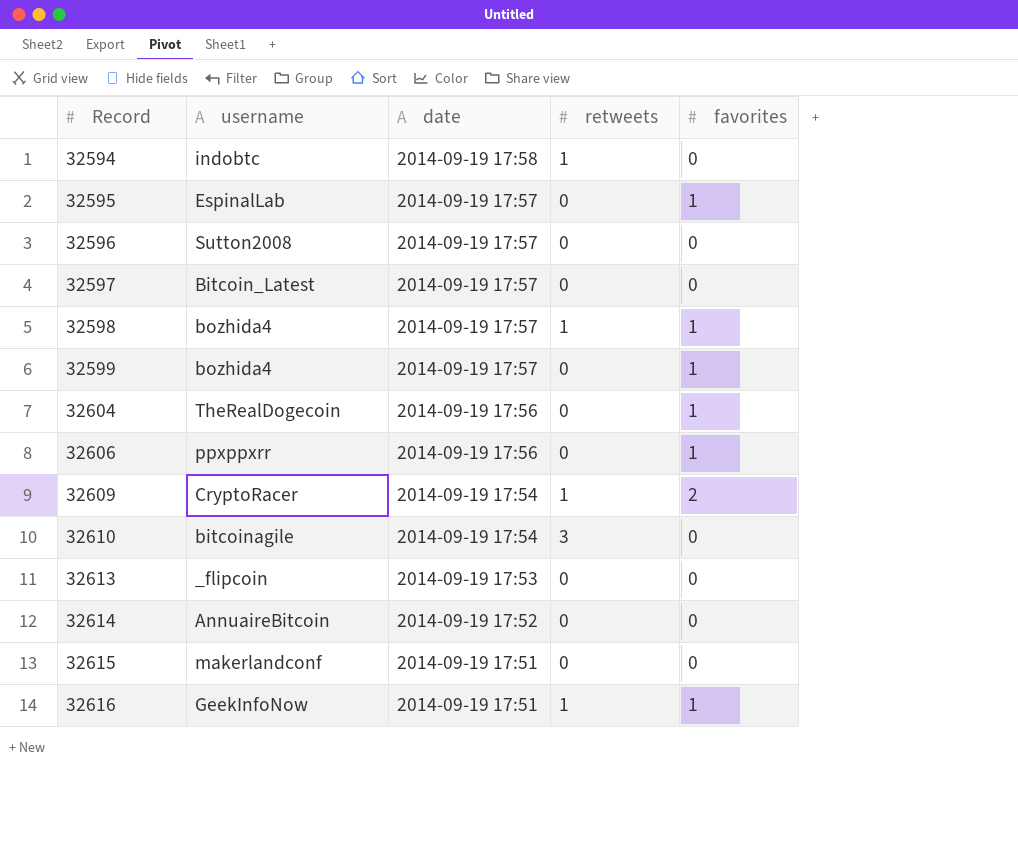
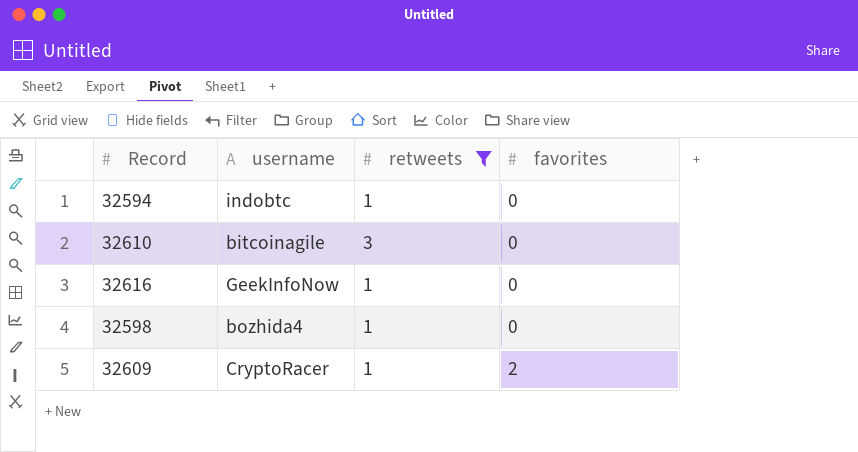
filter: none -> retweets != 0
row order: Record ascending -> favorites ascending
column date | position: 3 -> none
32616 | favorites: 1 -> 0
32598 | favorites: 1 -> 0

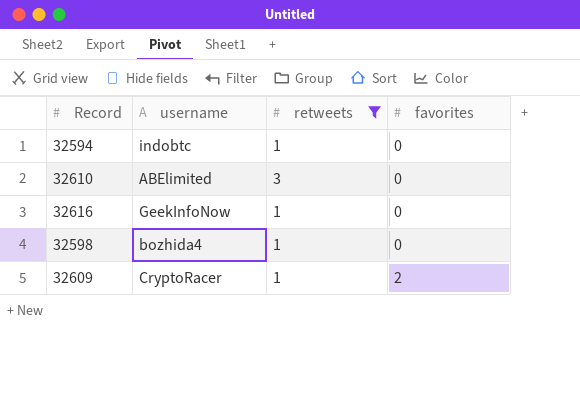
32610 | username: bitcoinagile -> ABElimited

